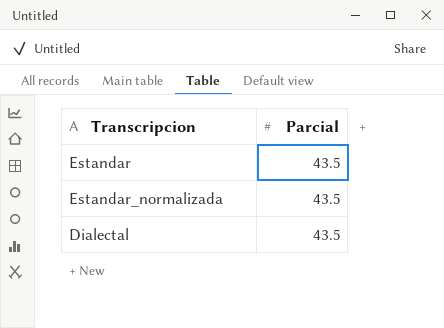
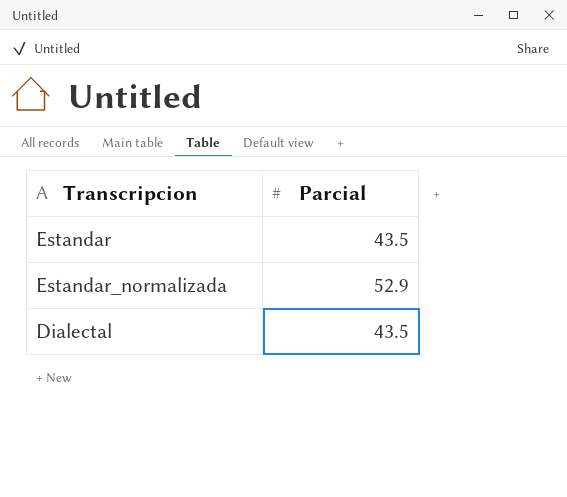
Estandar_normalizada | Parcial: 43.5 -> 52.9

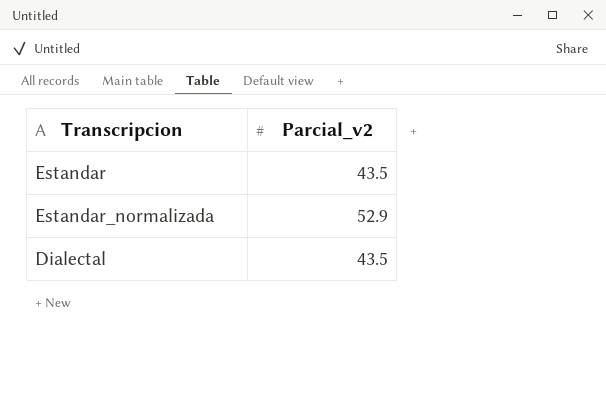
column name: Parcial -> Parcial_v2

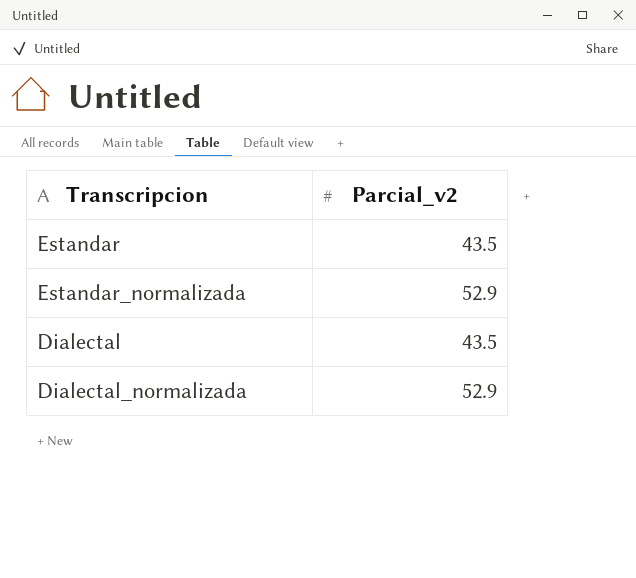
row Dialectal_normalizada: none -> 52.9

